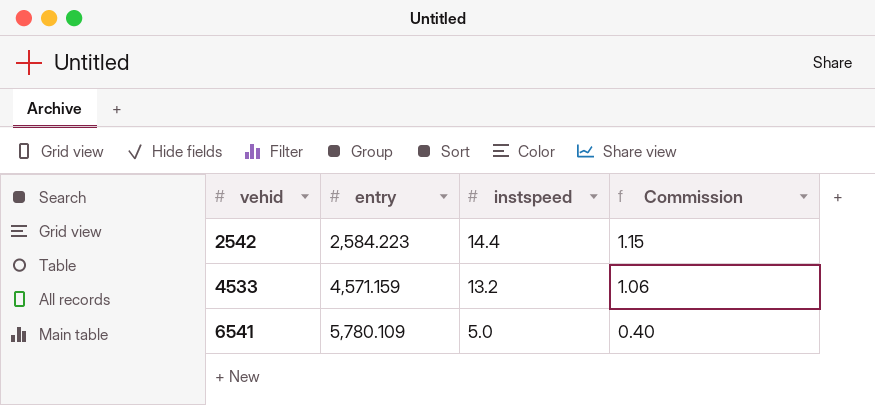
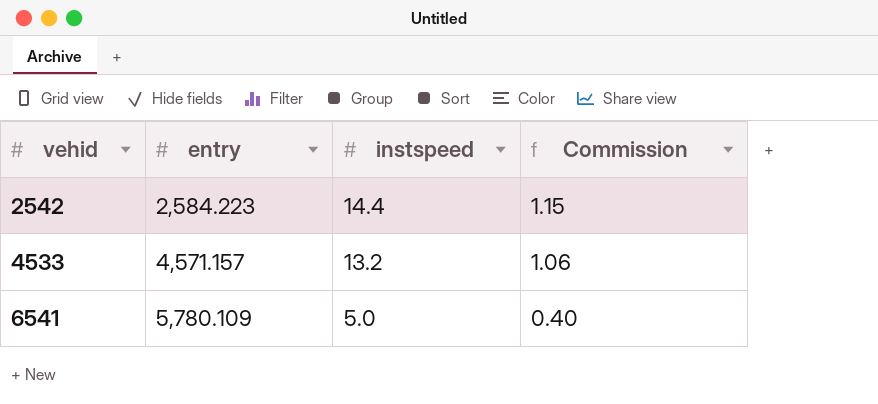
4533 | entry: 4,571.159 -> 4,571.157

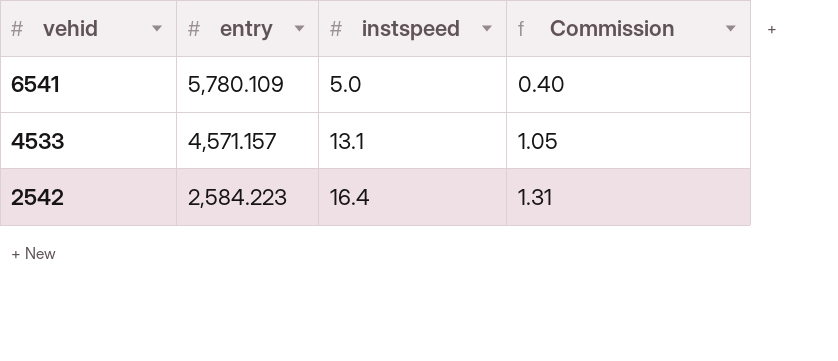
row order: vehid ascending -> vehid descending
4533 | instspeed: 13.2 -> 13.1
4533 | Commission: 1.06 -> 1.05
2542 | instspeed: 14.4 -> 16.4
2542 | Commission: 1.15 -> 1.31

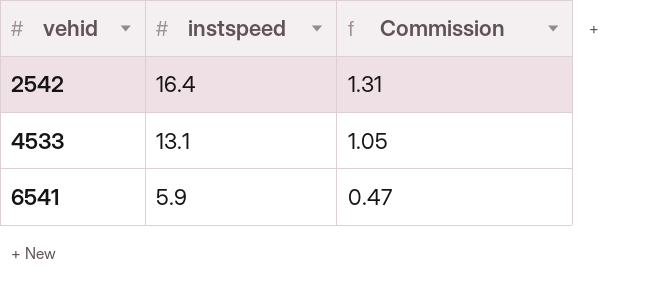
row order: vehid descending -> vehid ascending
column entry | position: 2 -> none
6541 | instspeed: 5.0 -> 5.9
6541 | Commission: 0.40 -> 0.47

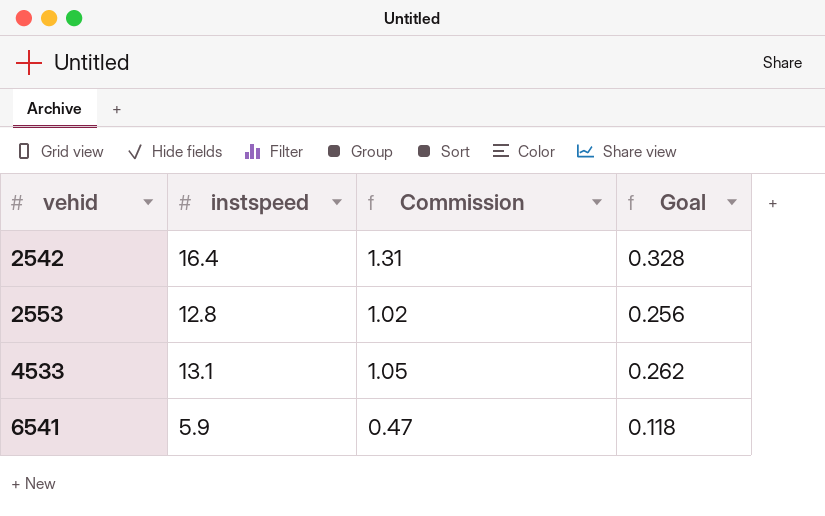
column Goal | formula: none -> [instspeed] * 0.02
row 2553: none -> 12.8 | 1.02 | 0.256

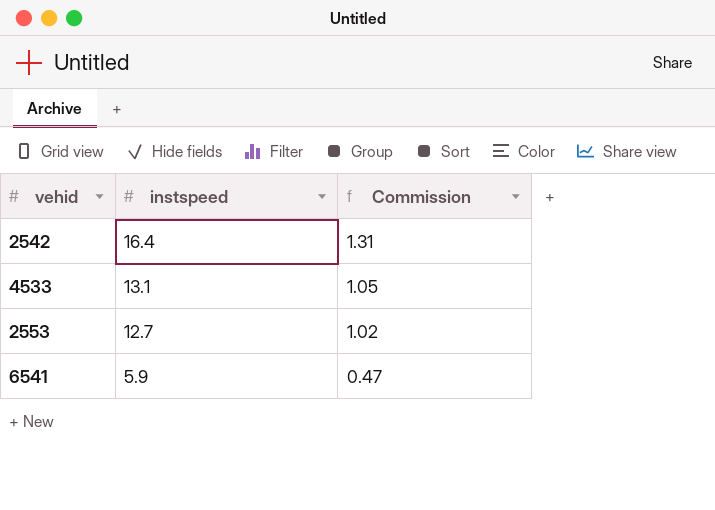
row order: vehid ascending -> instspeed descending
column Goal | formula: [instspeed] * 0.02 -> none
2553 | instspeed: 12.8 -> 12.7

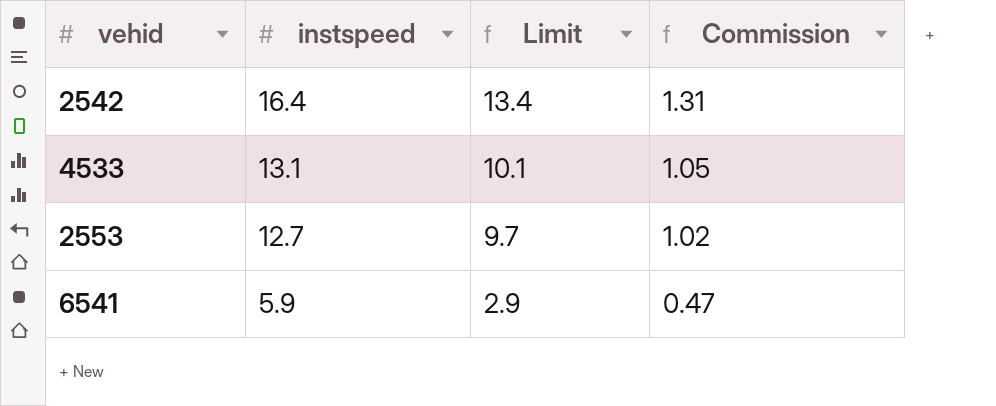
column Limit | formula: none -> [instspeed] - 3

